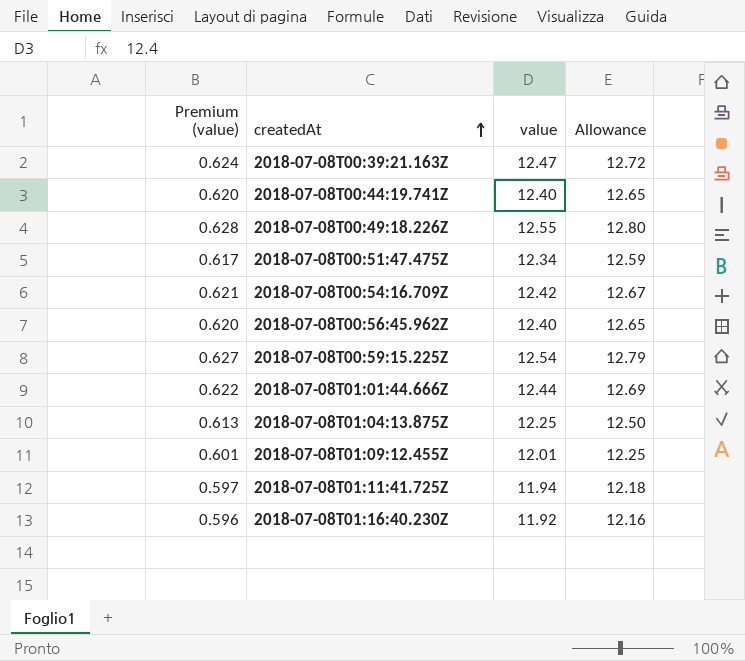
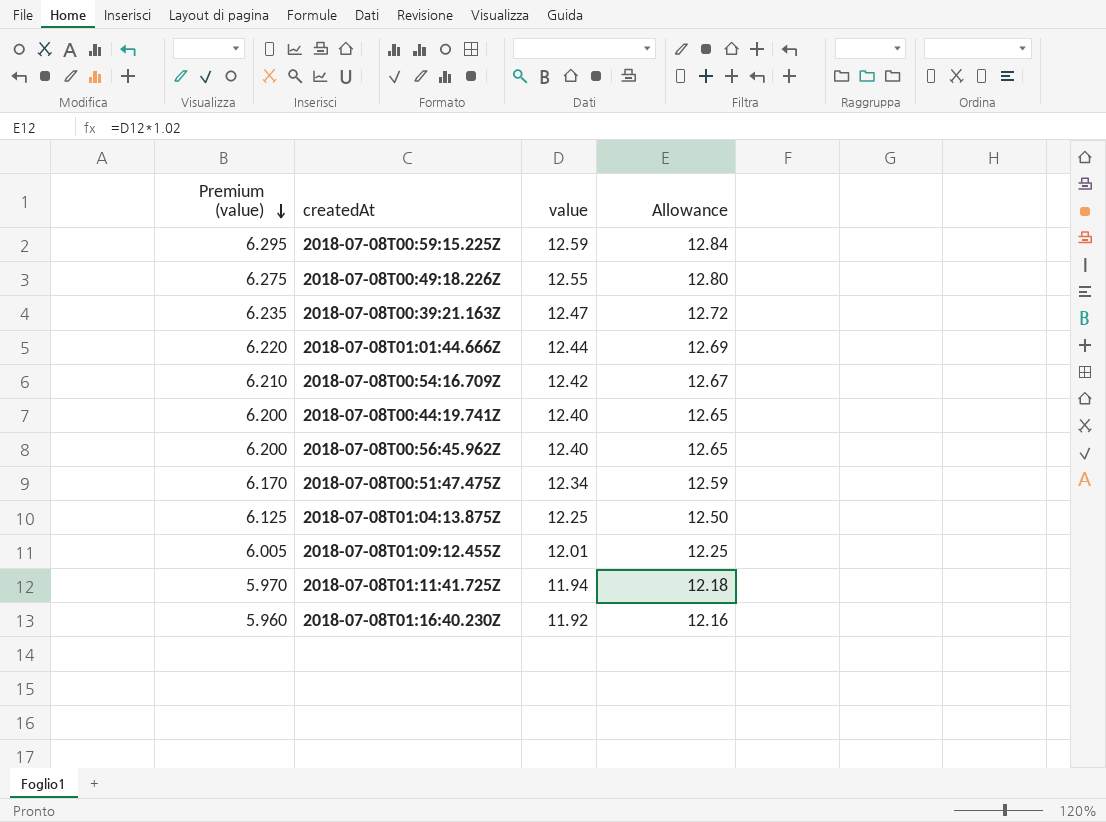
row order: createdAt ascending -> Premium (value) descending
column Premium (value) | formula: [value] * 0.05 -> [value] * 0.5
2018-07-08T00:59:15.225Z | value: 12.54 -> 12.59
2018-07-08T00:59:15.225Z | Allowance: 12.79 -> 12.84

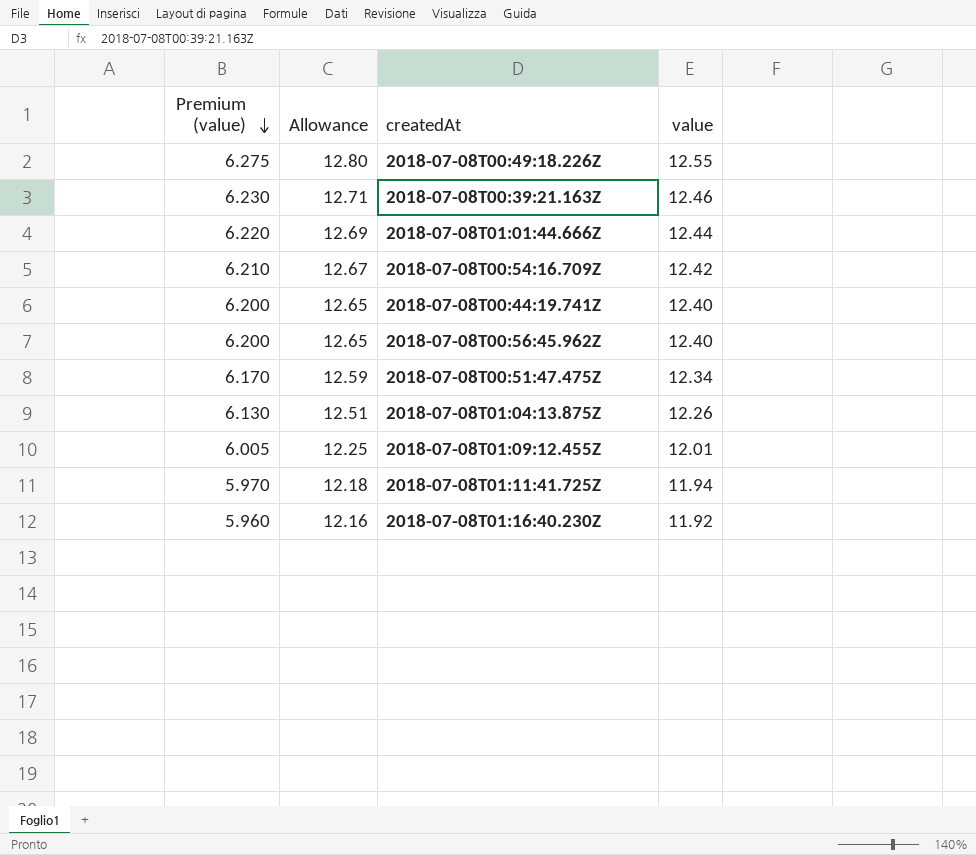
column Allowance | position: 4 -> 2
row 2018-07-08T00:59:15.225Z: 6.295 | 12.59 | 12.84 -> none
2018-07-08T00:39:21.163Z | Premium (value): 6.235 -> 6.230
2018-07-08T00:39:21.163Z | Allowance: 12.72 -> 12.71
2018-07-08T00:39:21.163Z | value: 12.47 -> 12.46
2018-07-08T01:04:13.875Z | Premium (value): 6.125 -> 6.130
2018-07-08T01:04:13.875Z | Allowance: 12.50 -> 12.51
2018-07-08T01:04:13.875Z | value: 12.25 -> 12.26

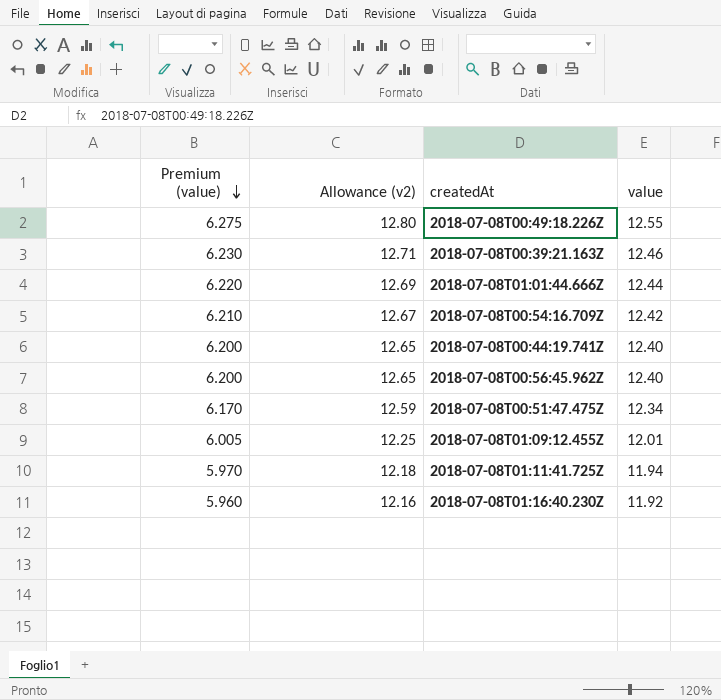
column name: Allowance -> Allowance (v2)
row 2018-07-08T01:04:13.875Z: 6.130 | 12.51 | 12.26 -> none

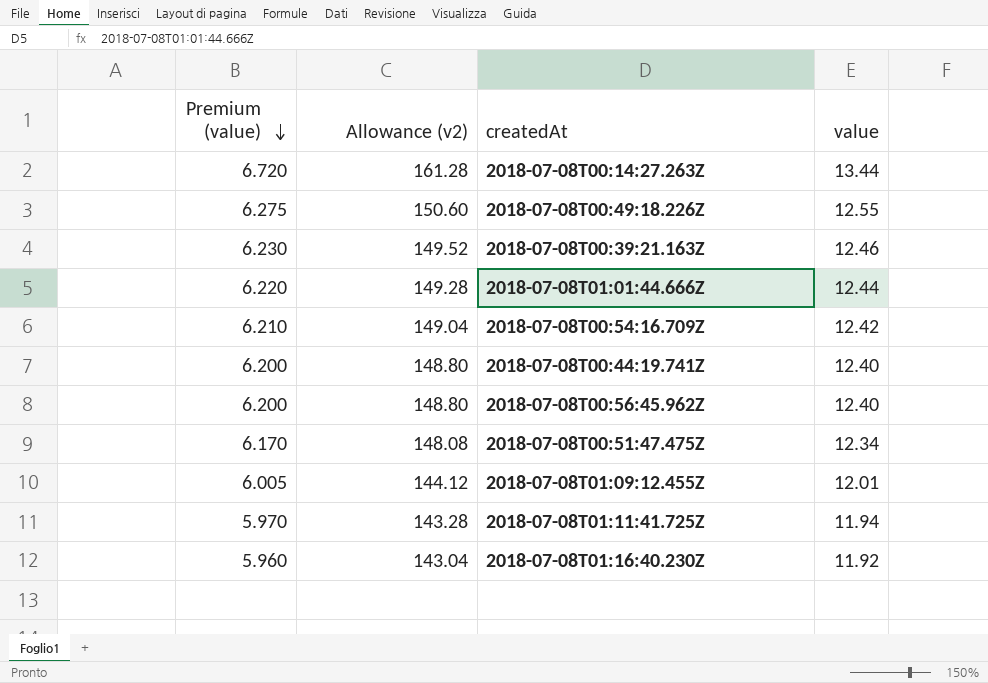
column Allowance (v2) | formula: [value] * 1.02 -> [value] * 12
row 2018-07-08T00:14:27.263Z: none -> 6.720 | 161.28 | 13.44

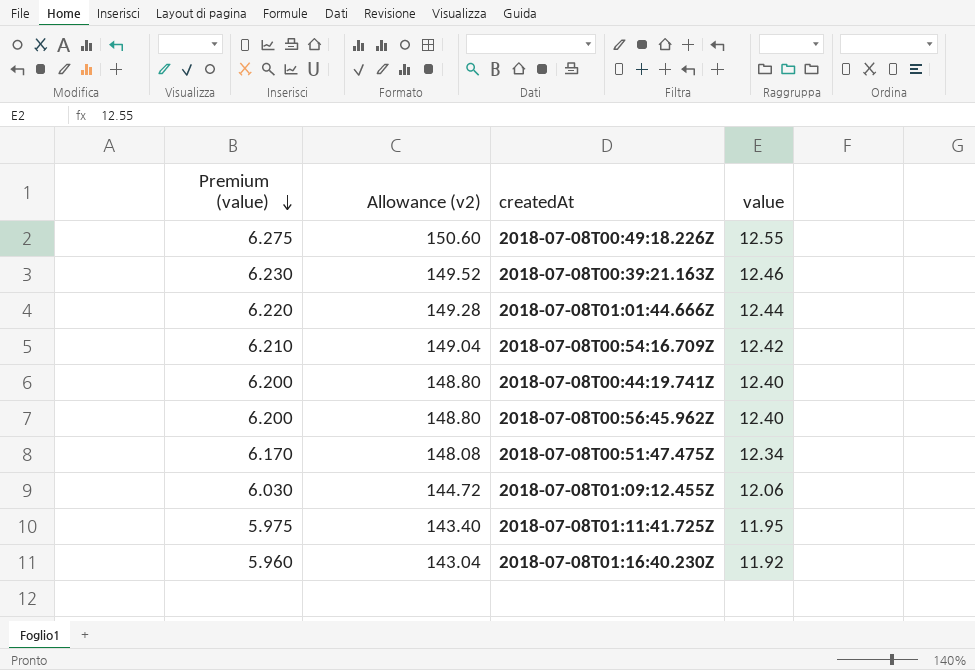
row 2018-07-08T00:14:27.263Z: 6.720 | 161.28 | 13.44 -> none
2018-07-08T01:09:12.455Z | Premium (value): 6.005 -> 6.030
2018-07-08T01:09:12.455Z | Allowance (v2): 144.12 -> 144.72
2018-07-08T01:09:12.455Z | value: 12.01 -> 12.06
2018-07-08T01:11:41.725Z | Premium (value): 5.970 -> 5.975
2018-07-08T01:11:41.725Z | Allowance (v2): 143.28 -> 143.40
2018-07-08T01:11:41.725Z | value: 11.94 -> 11.95

